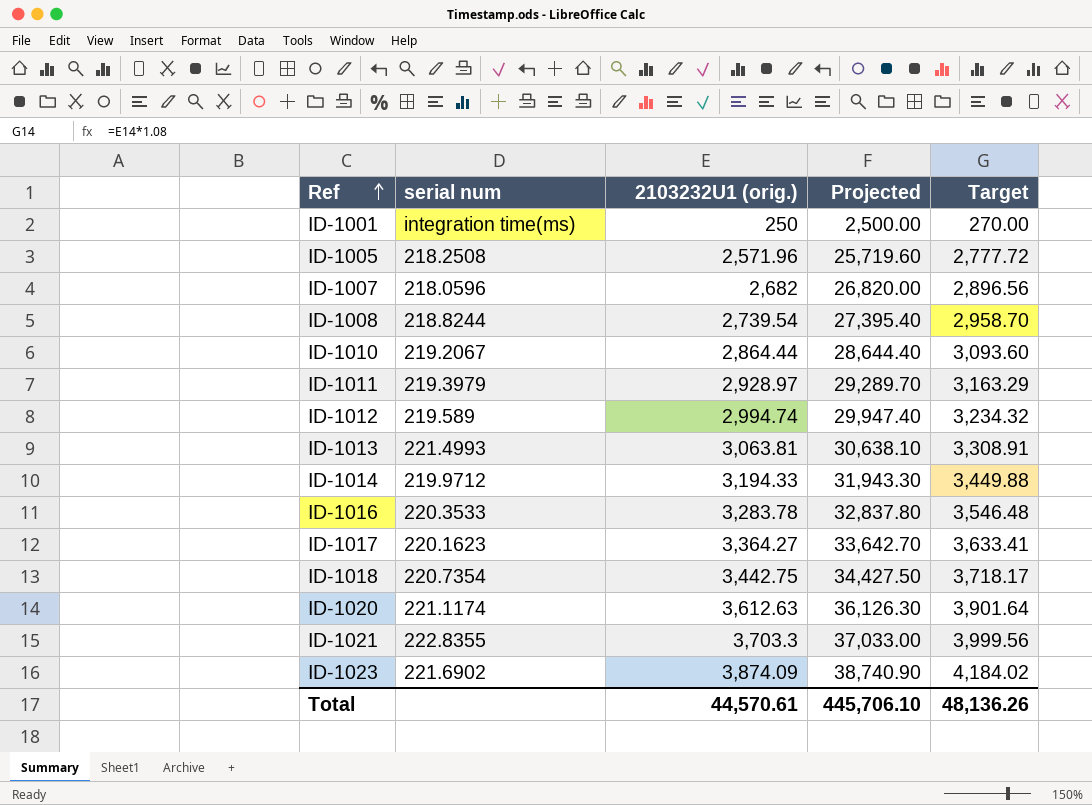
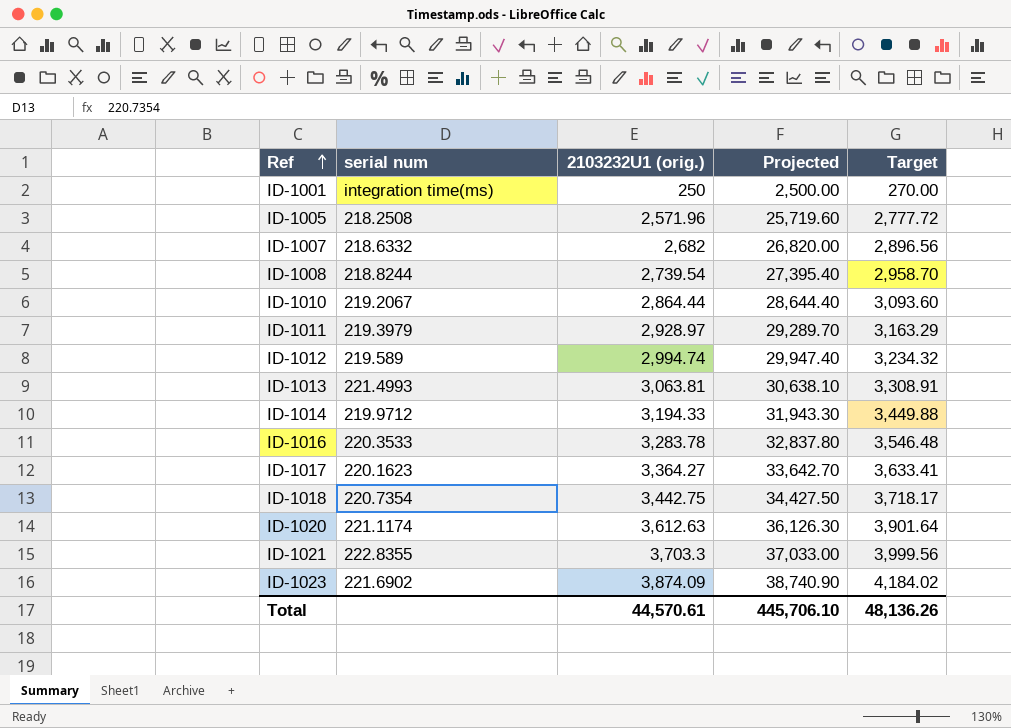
ID-1007 | serial num: 218.0596 -> 218.6332

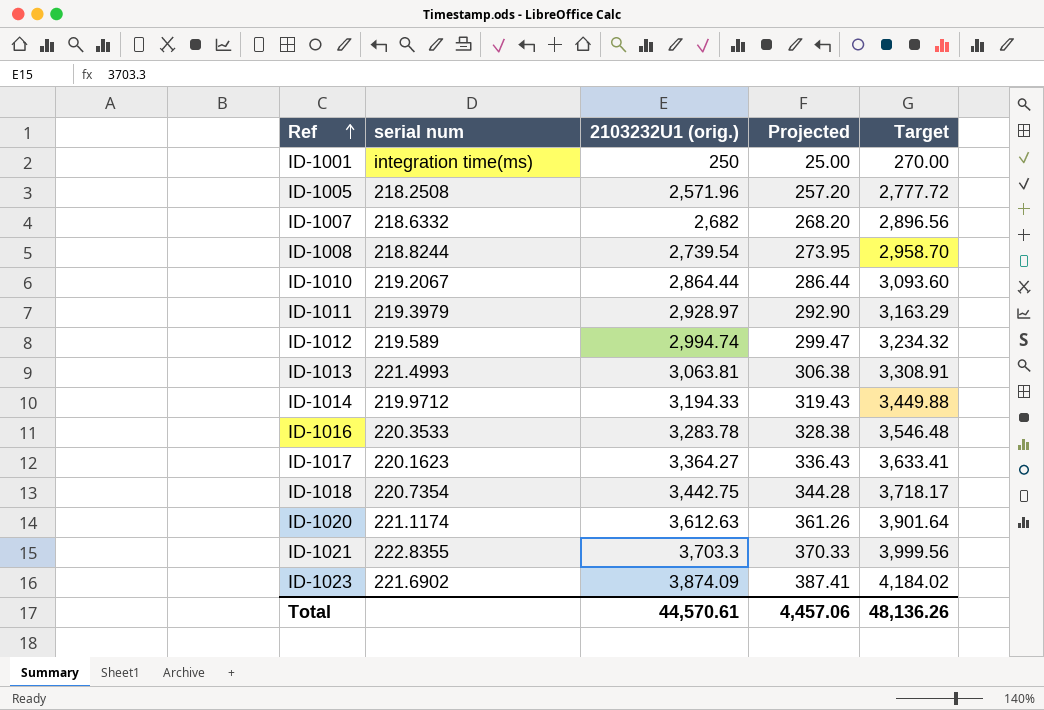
column Projected | formula: [2103232U1 (orig.)] * 10 -> [2103232U1 (orig.)] * 0.1
Total | Projected: 445,706.10 -> 4,457.06

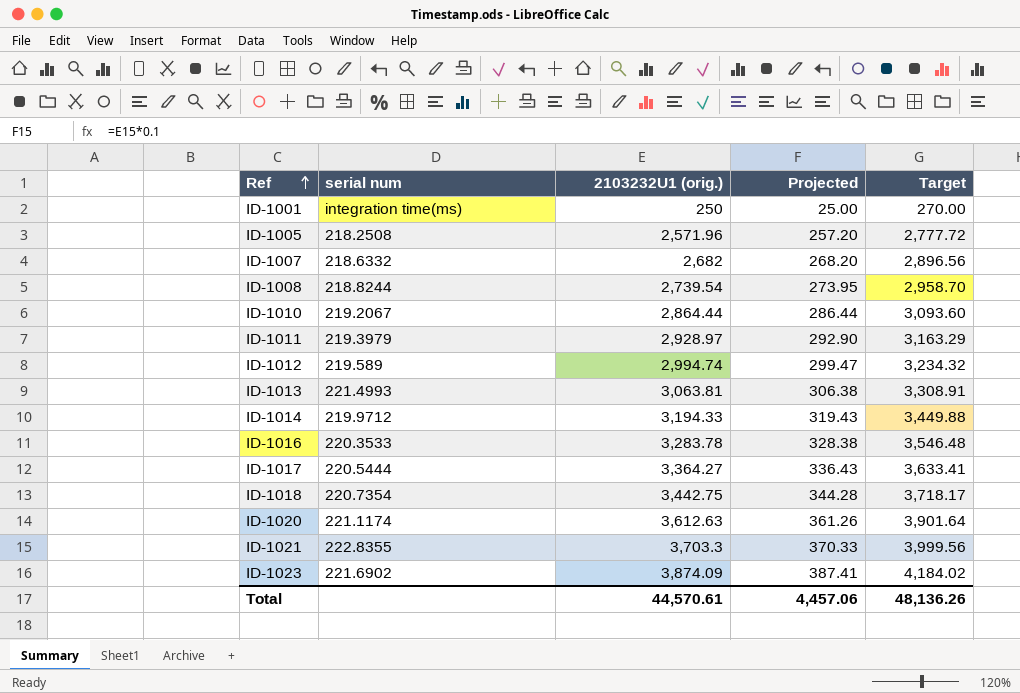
ID-1017 | serial num: 220.1623 -> 220.5444

